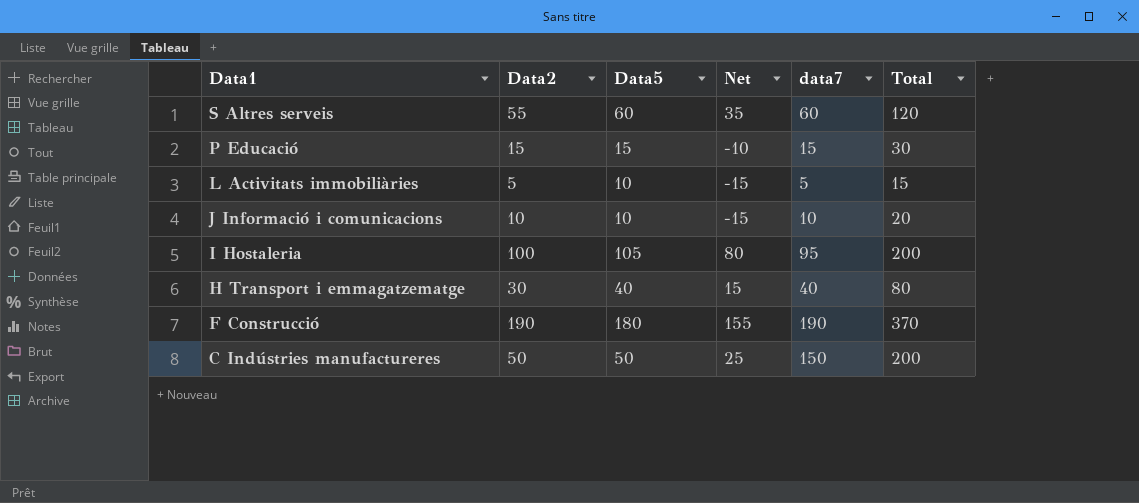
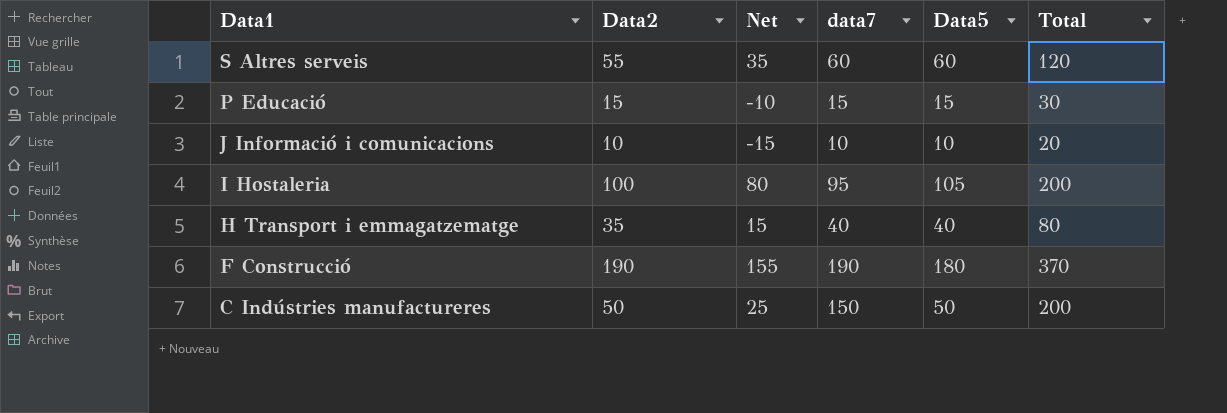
column Data5 | position: 3 -> 5
row L Activitats immobiliàries: 5 | 10 | -15 | 5 | 15 -> none
H Transport i emmagatzematge | Data2: 30 -> 35

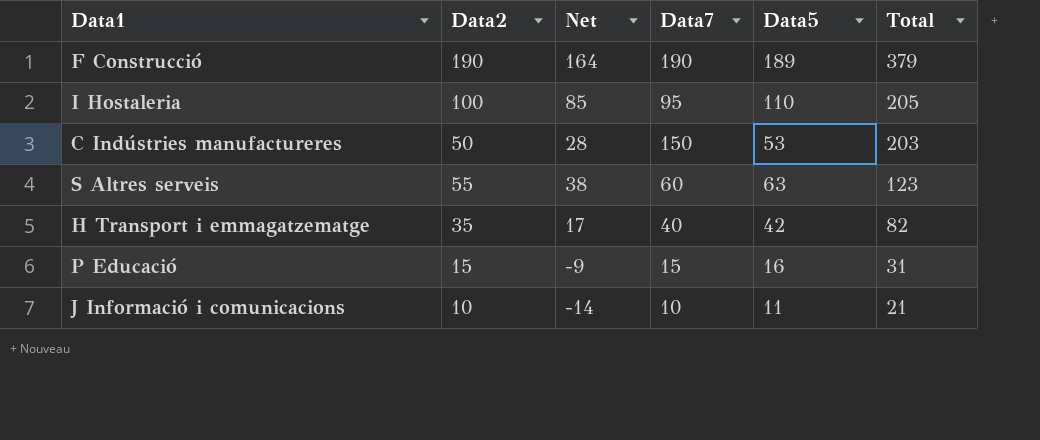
row order: Data1 descending -> Total descending
column name: data7 -> Data7
F Construcció | Net: 155 -> 164
F Construcció | Data5: 180 -> 189
F Construcció | Total: 370 -> 379
I Hostaleria | Net: 80 -> 85
I Hostaleria | Data5: 105 -> 110
I Hostaleria | Total: 200 -> 205
C Indústries manufactureres | Net: 25 -> 28
C Indústries manufactureres | Data5: 50 -> 53
C Indústries manufactureres | Total: 200 -> 203
S Altres serveis | Net: 35 -> 38
S Altres serveis | Data5: 60 -> 63
S Altres serveis | Total: 120 -> 123
H Transport i emmagatzematge | Net: 15 -> 17
H Transport i emmagatzematge | Data5: 40 -> 42
H Transport i emmagatzematge | Total: 80 -> 82
P Educació | Net: -10 -> -9
P Educació | Data5: 15 -> 16
P Educació | Total: 30 -> 31
J Informació i comunicacions | Net: -15 -> -14
J Informació i comunicacions | Data5: 10 -> 11
J Informació i comunicacions | Total: 20 -> 21

